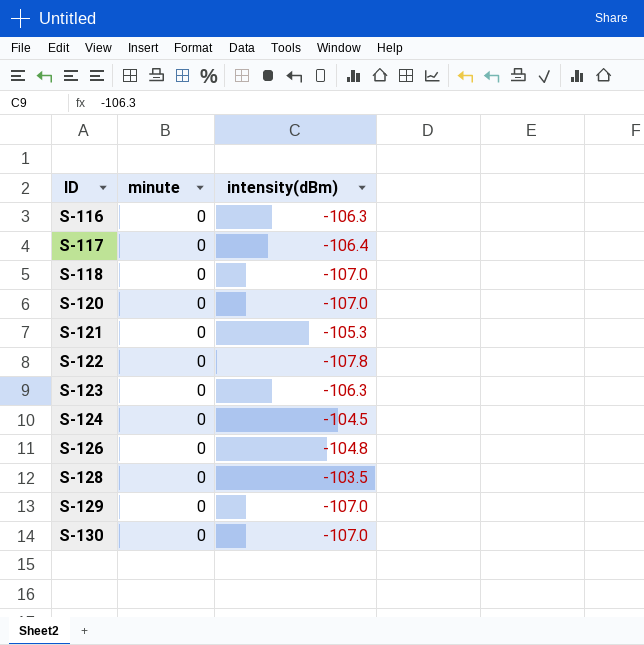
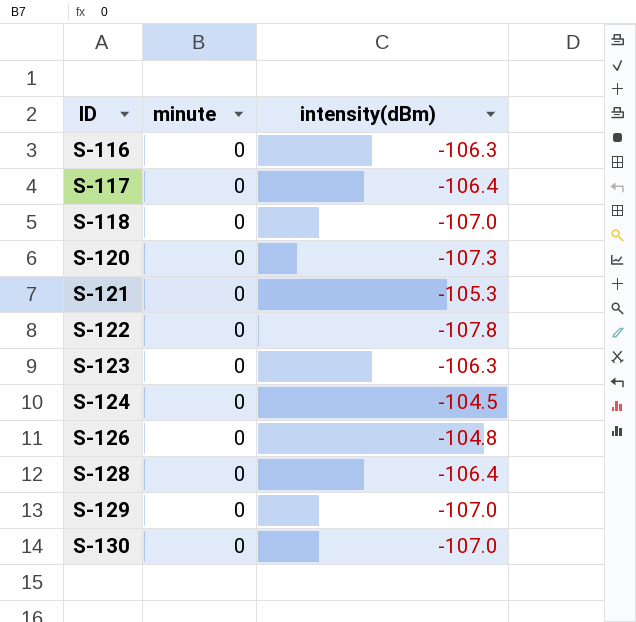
S-120 | intensity(dBm): -107.0 -> -107.3
S-128 | intensity(dBm): -103.5 -> -106.4

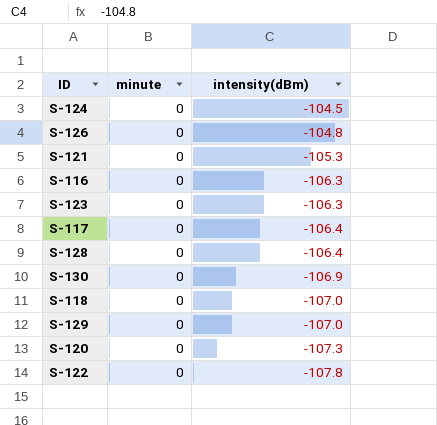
row order: ID ascending -> intensity(dBm) descending
S-130 | intensity(dBm): -107.0 -> -106.9

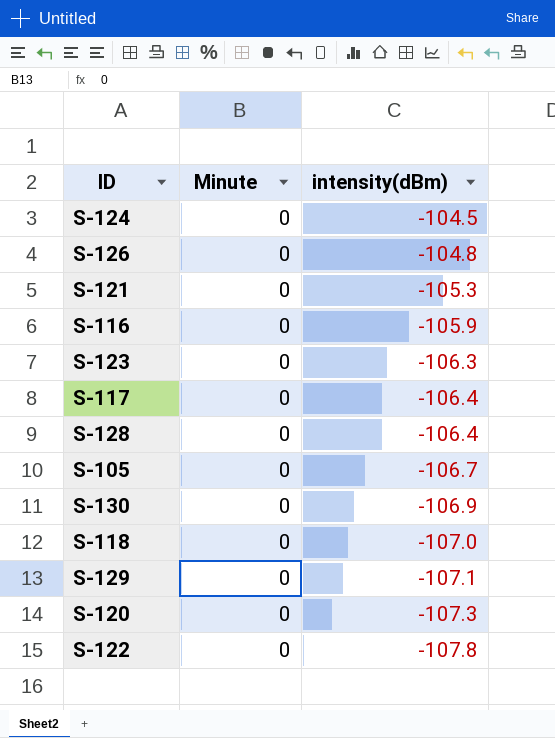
column name: minute -> Minute
S-116 | intensity(dBm): -106.3 -> -105.9
row S-105: none -> 0 | -106.7
S-129 | intensity(dBm): -107.0 -> -107.1

